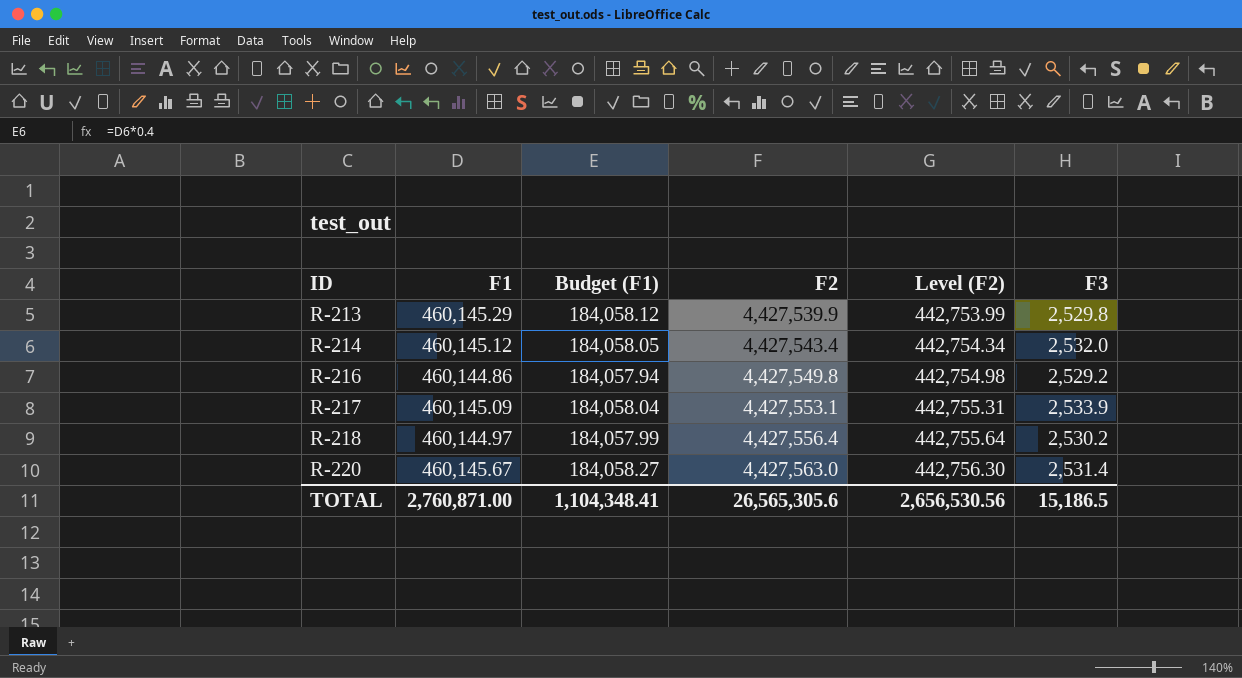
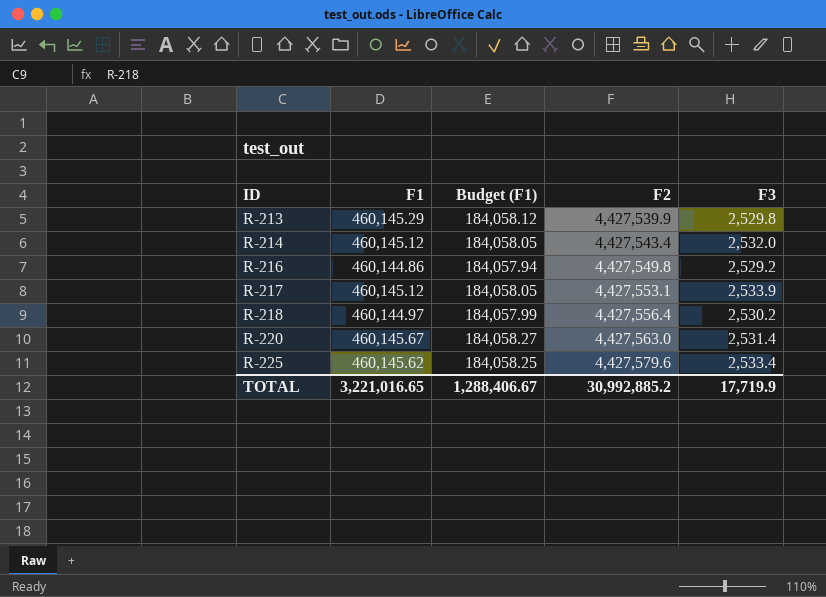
column Level (F2) | formula: [F2] * 0.1 -> none
R-217 | F1: 460,145.09 -> 460,145.12
R-217 | Budget (F1): 184,058.04 -> 184,058.05
row R-225: none -> 460,145.62 | 184,058.25 | 4,427,579.6 | 2,533.4
TOTAL | F1: 2,760,871.00 -> 3,221,016.65
TOTAL | Budget (F1): 1,104,348.41 -> 1,288,406.67
TOTAL | F2: 26,565,305.6 -> 30,992,885.2
TOTAL | F3: 15,186.5 -> 17,719.9

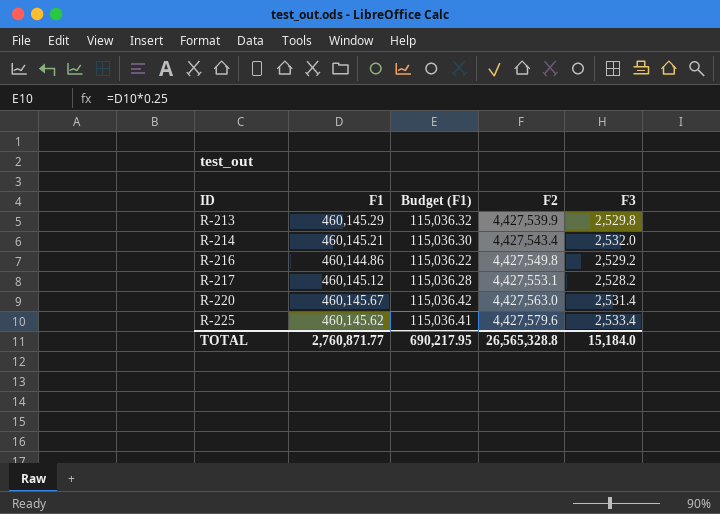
column Budget (F1) | formula: [F1] * 0.4 -> [F1] * 0.25
row R-218: 460,144.97 | 184,057.99 | 4,427,556.4 | 2,530.2 -> none
R-214 | F1: 460,145.12 -> 460,145.21
R-217 | F3: 2,533.9 -> 2,528.2
TOTAL | F1: 3,221,016.65 -> 2,760,871.77
TOTAL | Budget (F1): 1,288,406.67 -> 690,217.95
TOTAL | F2: 30,992,885.2 -> 26,565,328.8
TOTAL | F3: 17,719.9 -> 15,184.0

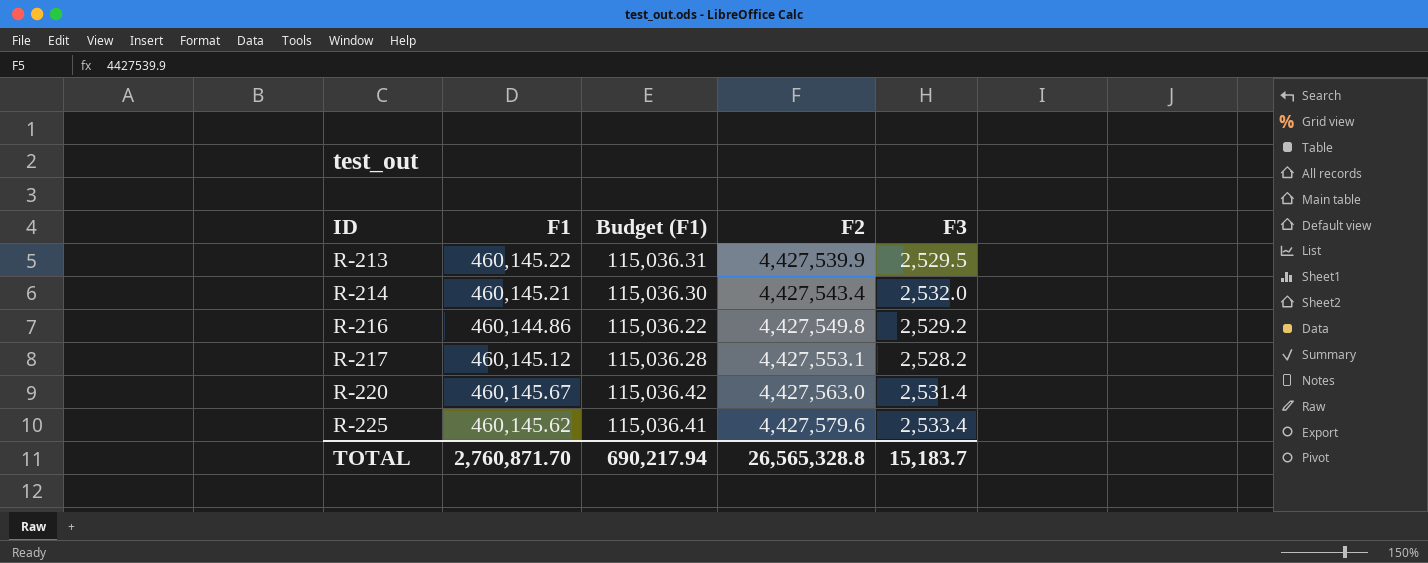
R-213 | F1: 460,145.29 -> 460,145.22
R-213 | Budget (F1): 115,036.32 -> 115,036.31
R-213 | F3: 2,529.8 -> 2,529.5
TOTAL | F1: 2,760,871.77 -> 2,760,871.70
TOTAL | Budget (F1): 690,217.95 -> 690,217.94
TOTAL | F3: 15,184.0 -> 15,183.7

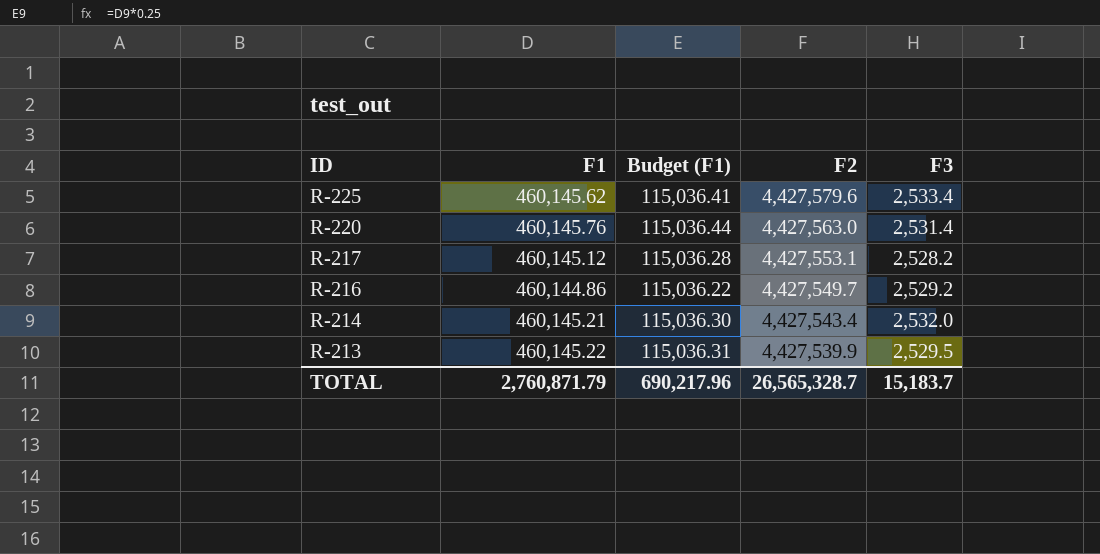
row order: ID ascending -> ID descending
R-220 | F1: 460,145.67 -> 460,145.76
R-220 | Budget (F1): 115,036.42 -> 115,036.44
R-216 | F2: 4,427,549.8 -> 4,427,549.7
TOTAL | F1: 2,760,871.70 -> 2,760,871.79
TOTAL | Budget (F1): 690,217.94 -> 690,217.96
TOTAL | F2: 26,565,328.8 -> 26,565,328.7

